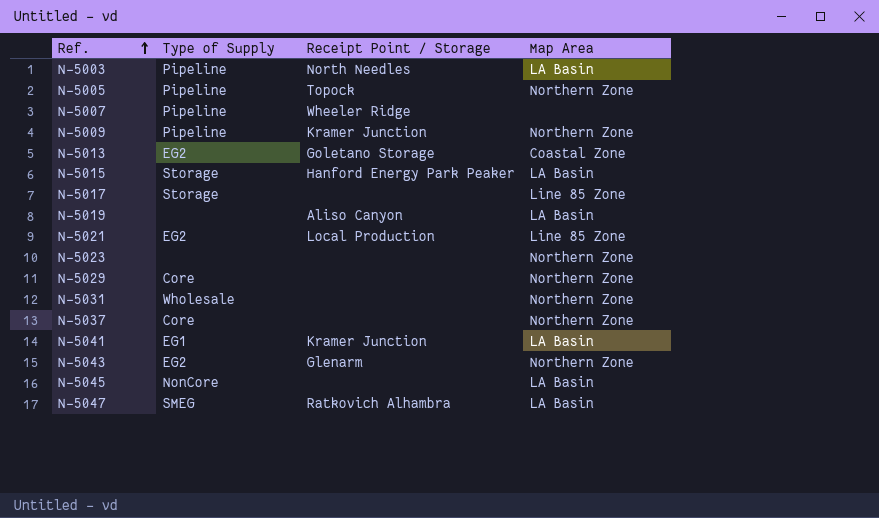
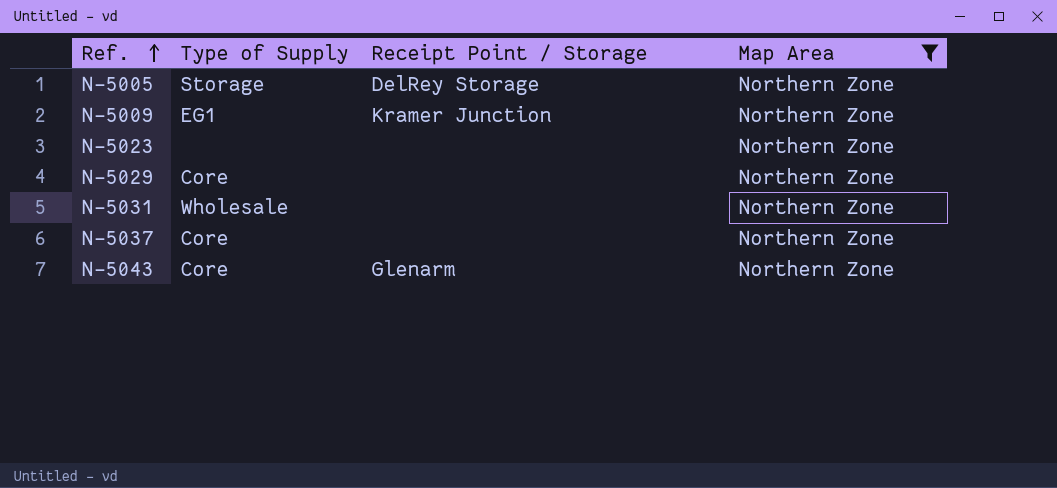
filter: none -> Map Area = Northern Zone
N-5005 | Type of Supply: Pipeline -> Storage
N-5005 | Receipt Point / Storage: Topock -> DelRey Storage
N-5009 | Type of Supply: Pipeline -> EG1
N-5043 | Type of Supply: EG2 -> Core

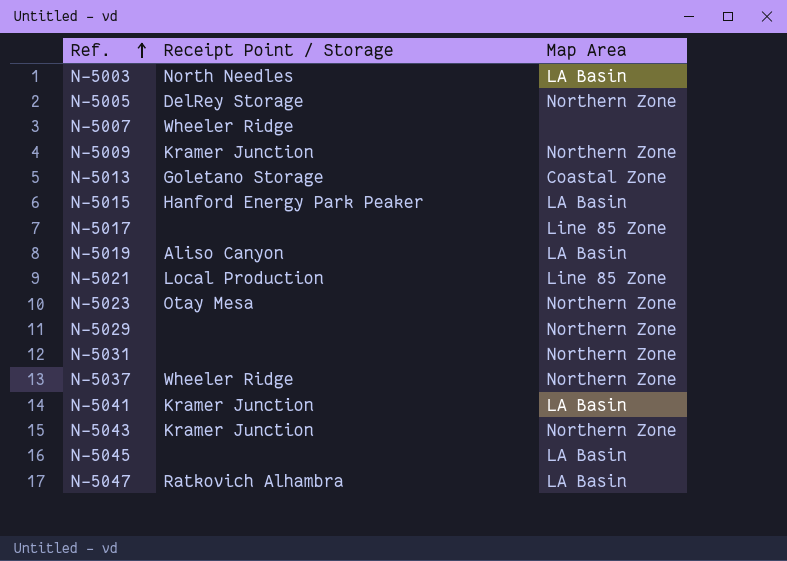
filter: Map Area = Northern Zone -> none
column Type of Supply | position: 2 -> none
N-5023 | Receipt Point / Storage: none -> Otay Mesa
N-5037 | Receipt Point / Storage: none -> Wheeler Ridge
N-5043 | Receipt Point / Storage: Glenarm -> Kramer Junction

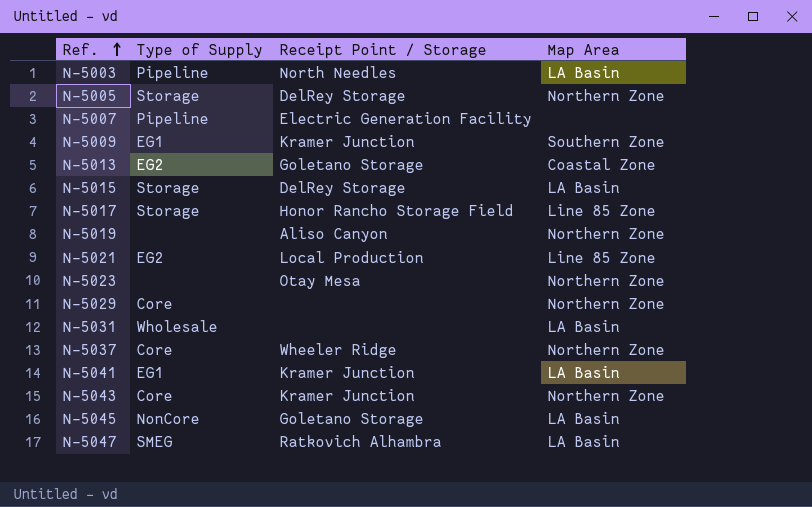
column Type of Supply | position: none -> 2
N-5007 | Receipt Point / Storage: Wheeler Ridge -> Electric Generation Facility
N-5009 | Map Area: Northern Zone -> Southern Zone
N-5015 | Receipt Point / Storage: Hanford Energy Park Peaker -> DelRey Storage
N-5017 | Receipt Point / Storage: none -> Honor Rancho Storage Field
N-5019 | Map Area: LA Basin -> Northern Zone
N-5031 | Map Area: Northern Zone -> LA Basin
N-5045 | Receipt Point / Storage: none -> Goletano Storage

